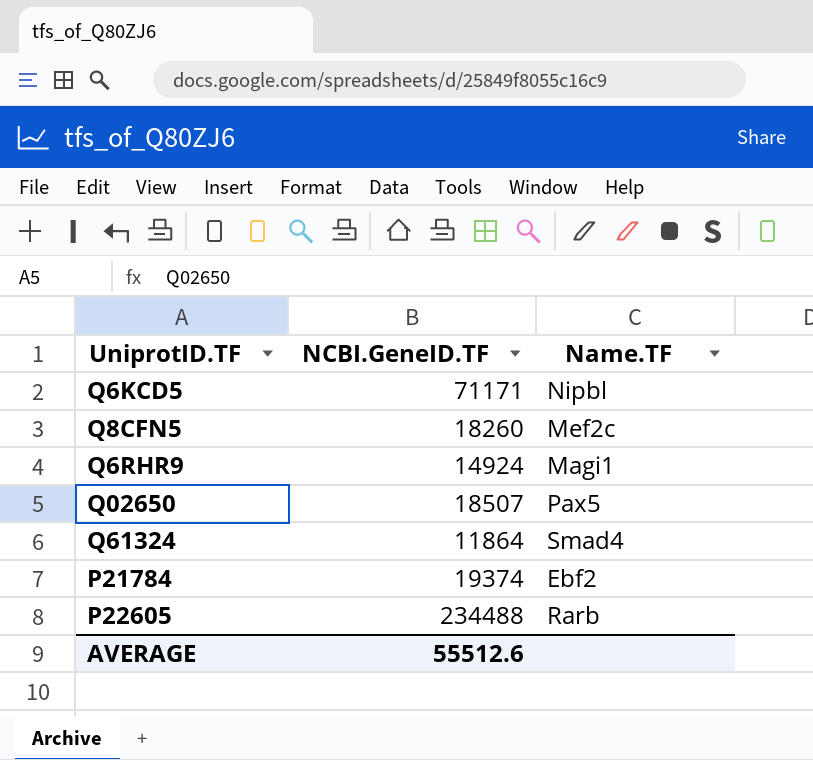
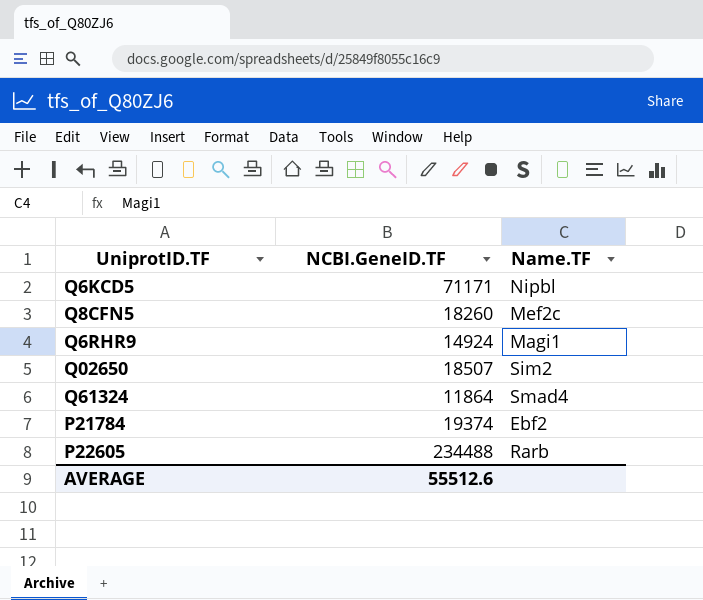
Q02650 | Name.TF: Pax5 -> Sim2

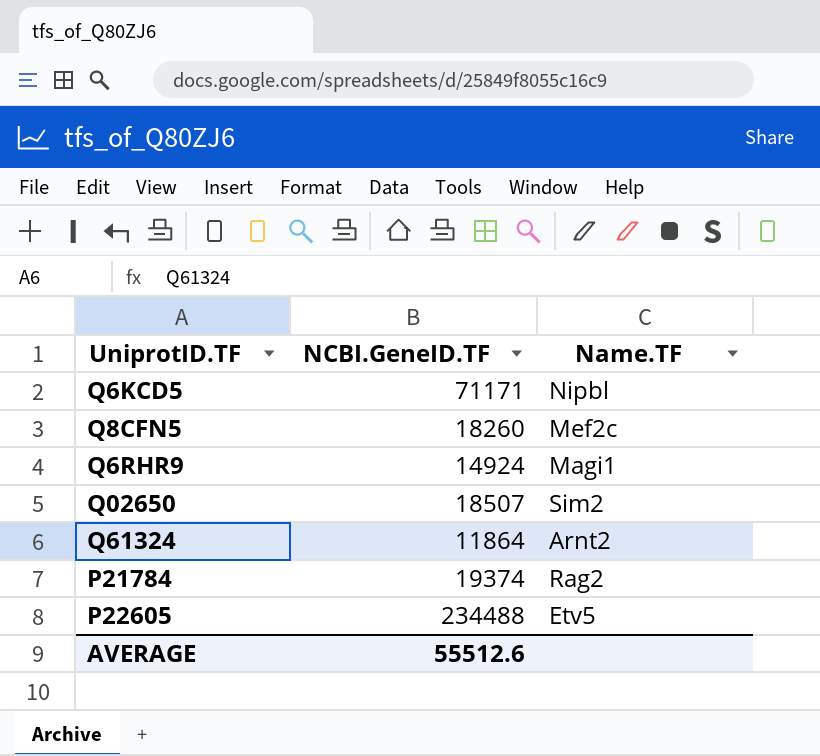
Q61324 | Name.TF: Smad4 -> Arnt2
P21784 | Name.TF: Ebf2 -> Rag2
P22605 | Name.TF: Rarb -> Etv5

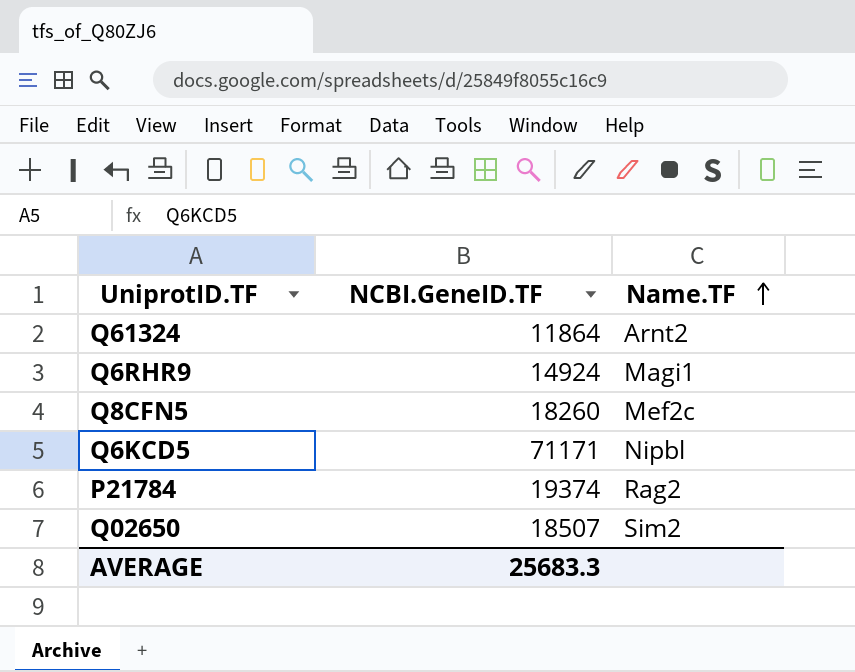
row order: none -> Name.TF ascending
row P22605: 234488 | Etv5 -> none
AVERAGE | NCBI.GeneID.TF: 55512.6 -> 25683.3

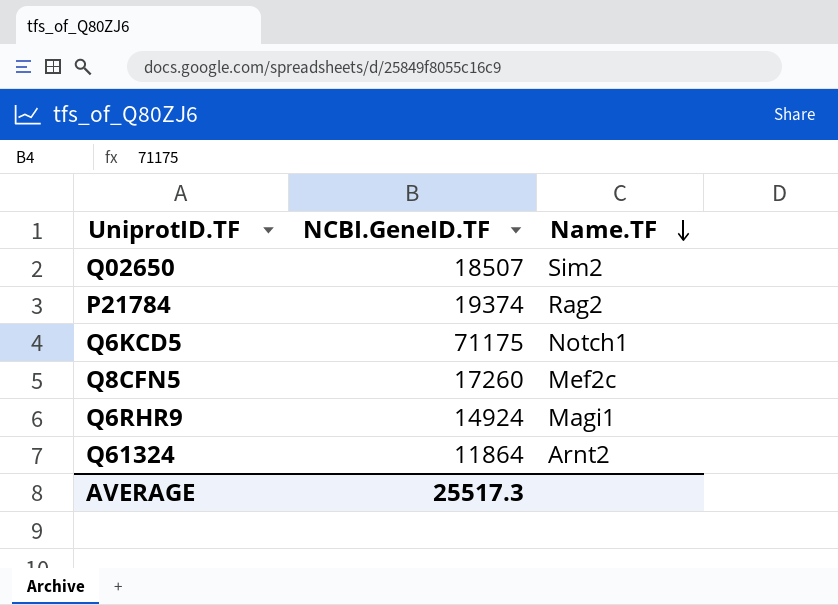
row order: Name.TF ascending -> Name.TF descending
Q6KCD5 | NCBI.GeneID.TF: 71171 -> 71175
Q6KCD5 | Name.TF: Nipbl -> Notch1
Q8CFN5 | NCBI.GeneID.TF: 18260 -> 17260
AVERAGE | NCBI.GeneID.TF: 25683.3 -> 25517.3

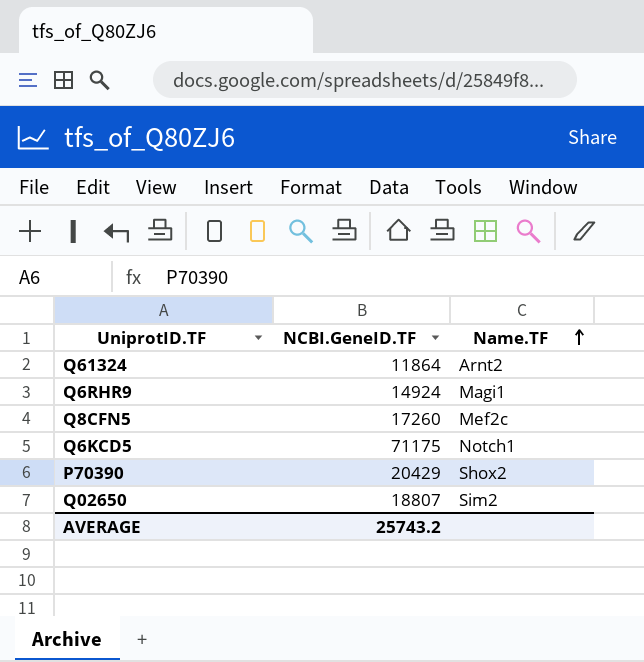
row order: Name.TF descending -> Name.TF ascending
row P21784: 19374 | Rag2 -> none
row P70390: none -> 20429 | Shox2
Q02650 | NCBI.GeneID.TF: 18507 -> 18807
AVERAGE | NCBI.GeneID.TF: 25517.3 -> 25743.2

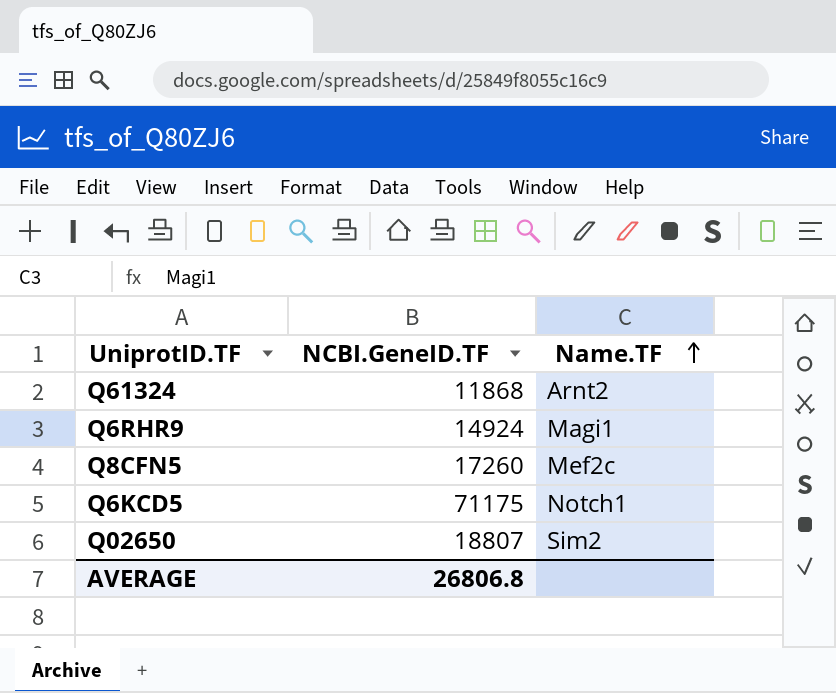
row P70390: 20429 | Shox2 -> none
Q61324 | NCBI.GeneID.TF: 11864 -> 11868
AVERAGE | NCBI.GeneID.TF: 25743.2 -> 26806.8

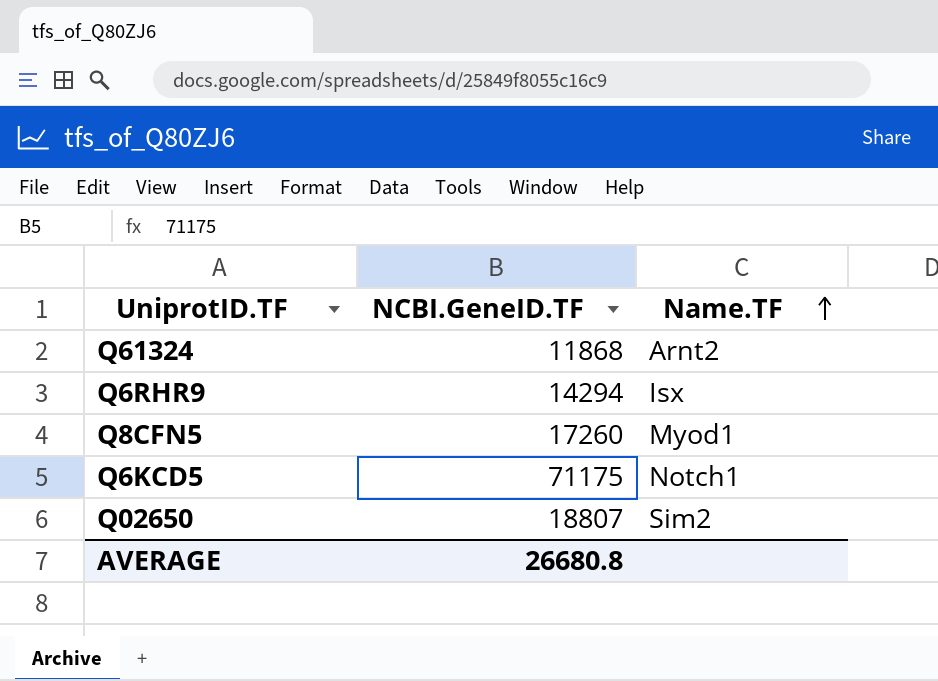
Q6RHR9 | NCBI.GeneID.TF: 14924 -> 14294
Q6RHR9 | Name.TF: Magi1 -> Isx
Q8CFN5 | Name.TF: Mef2c -> Myod1
AVERAGE | NCBI.GeneID.TF: 26806.8 -> 26680.8

